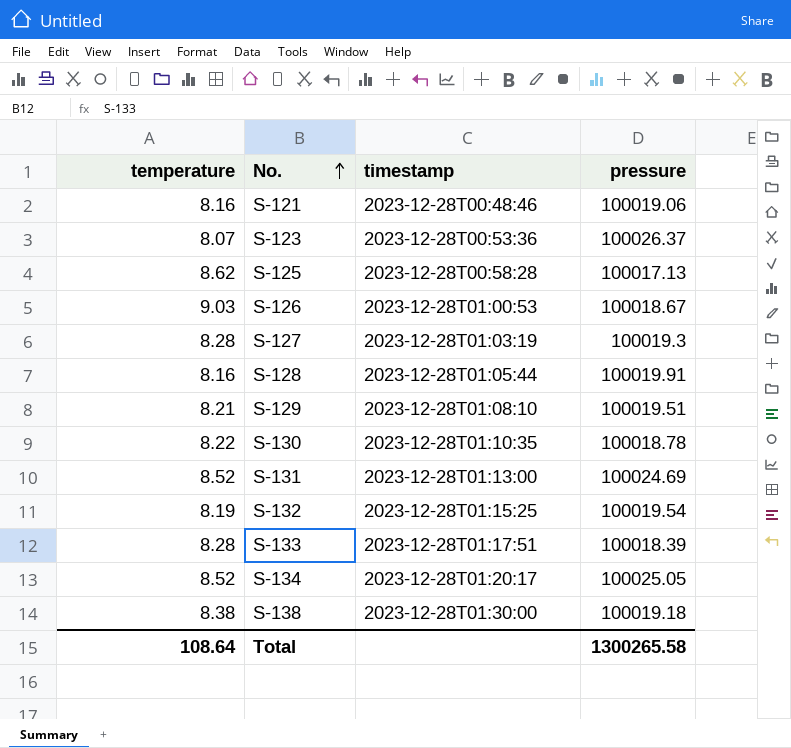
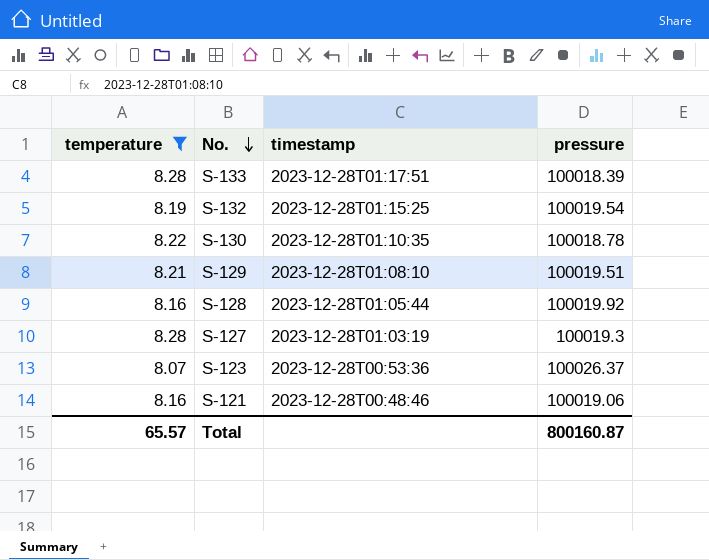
filter: none -> temperature <= 8.28
row order: No. ascending -> No. descending
S-128 | pressure: 100019.91 -> 100019.92
Total | temperature: 108.64 -> 65.57
Total | pressure: 1300265.58 -> 800160.87

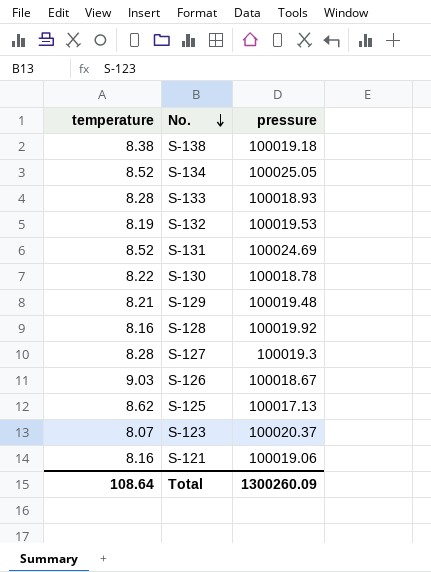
filter: temperature <= 8.28 -> none
column timestamp | position: 3 -> none
S-133 | pressure: 100018.39 -> 100018.93
S-132 | pressure: 100019.54 -> 100019.53
S-129 | pressure: 100019.51 -> 100019.48
S-123 | pressure: 100026.37 -> 100020.37
Total | temperature: 65.57 -> 108.64
Total | pressure: 800160.87 -> 1300260.09

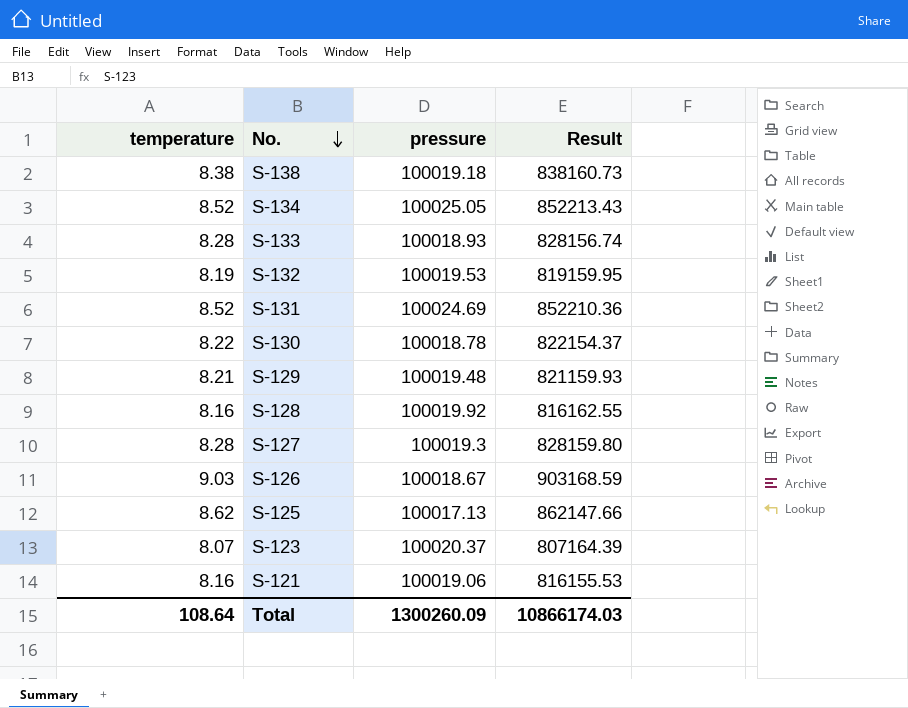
column Result | formula: none -> [temperature] * [pressure]

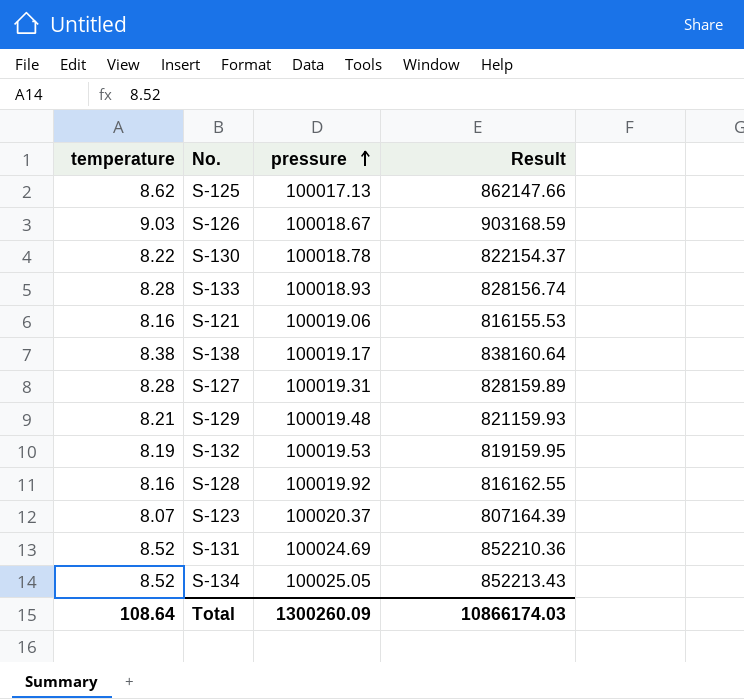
row order: No. descending -> pressure ascending
S-138 | pressure: 100019.18 -> 100019.17
S-138 | Result: 838160.73 -> 838160.64
S-127 | pressure: 100019.3 -> 100019.31
S-127 | Result: 828159.80 -> 828159.89

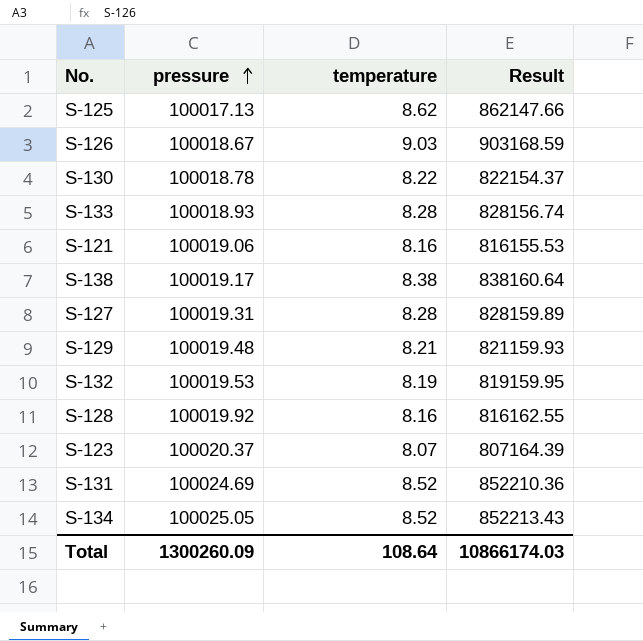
column temperature | position: 1 -> 3

